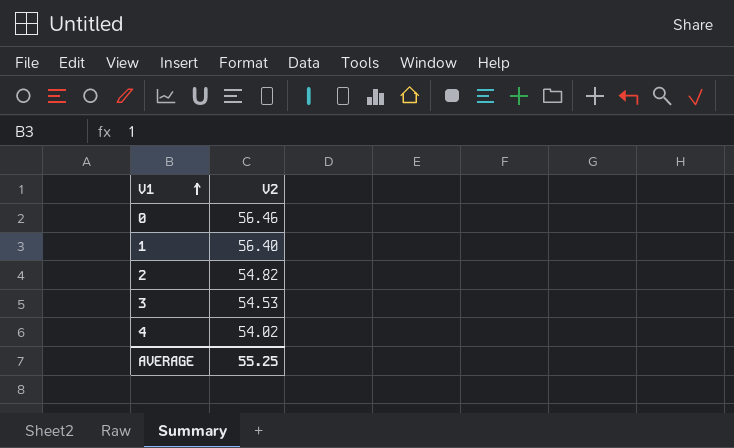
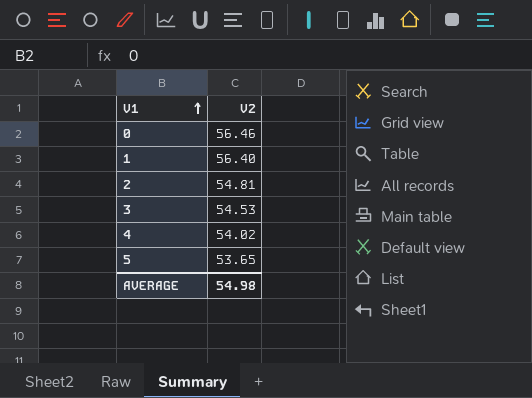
2 | V2: 54.82 -> 54.81
row 5: none -> 53.65
AVERAGE | V2: 55.25 -> 54.98

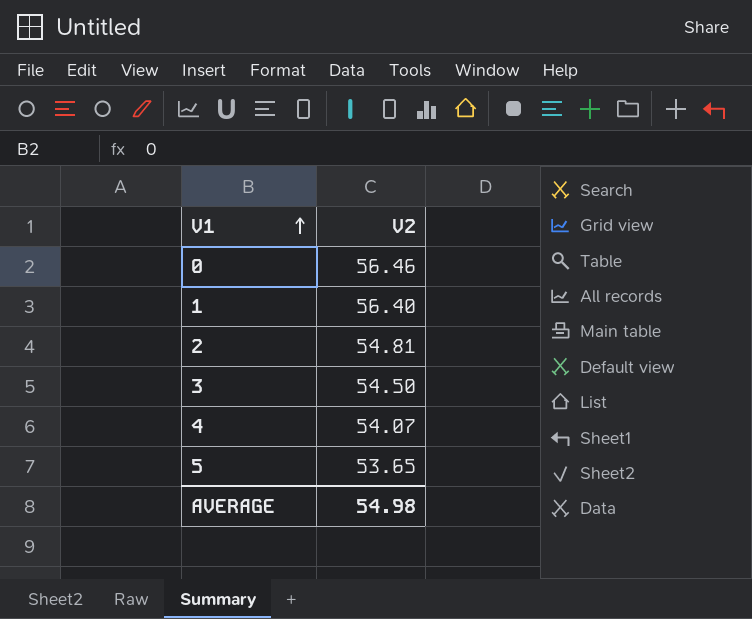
3 | V2: 54.53 -> 54.50
4 | V2: 54.02 -> 54.07

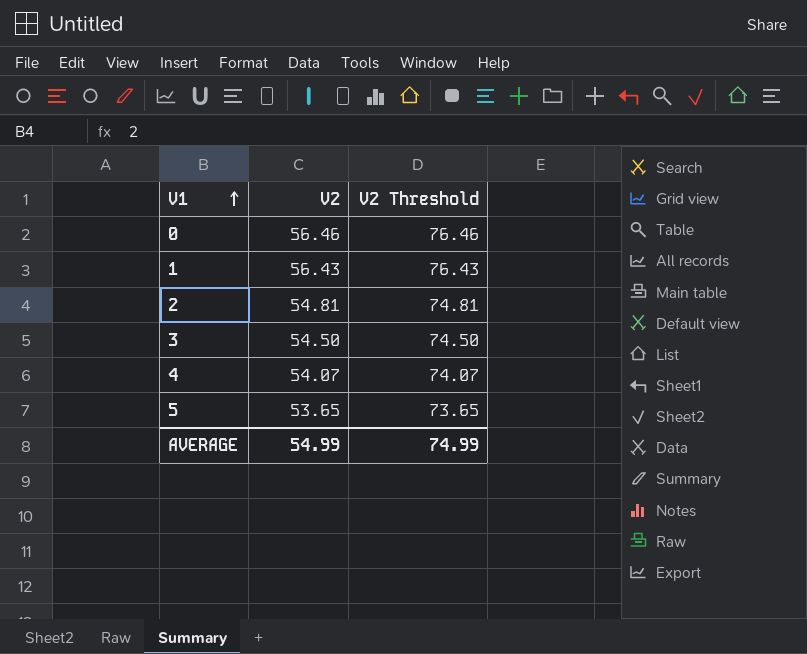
column V2 Threshold | formula: none -> [V2] + 20
1 | V2: 56.40 -> 56.43
AVERAGE | V2: 54.98 -> 54.99

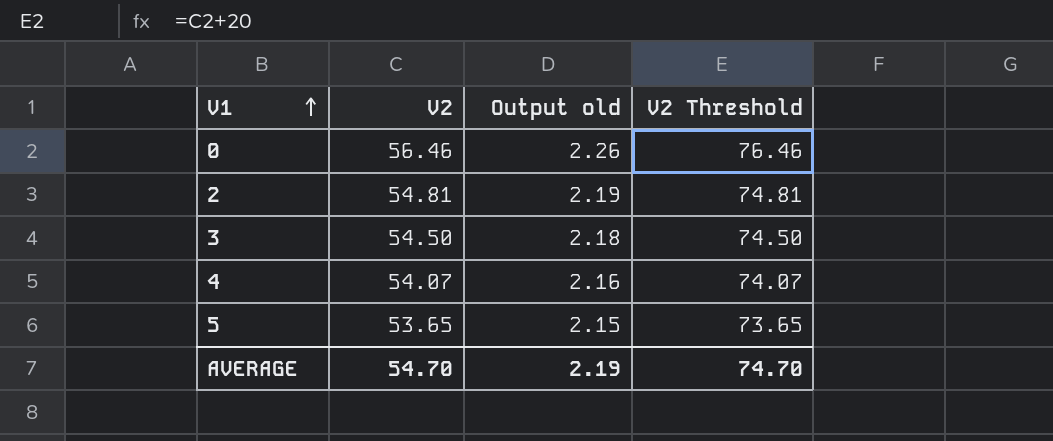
column Output old | formula: none -> [V2] * 0.04
row 1: 56.43 | 76.43 -> none
AVERAGE | V2: 54.99 -> 54.70
AVERAGE | V2 Threshold: 74.99 -> 74.70

